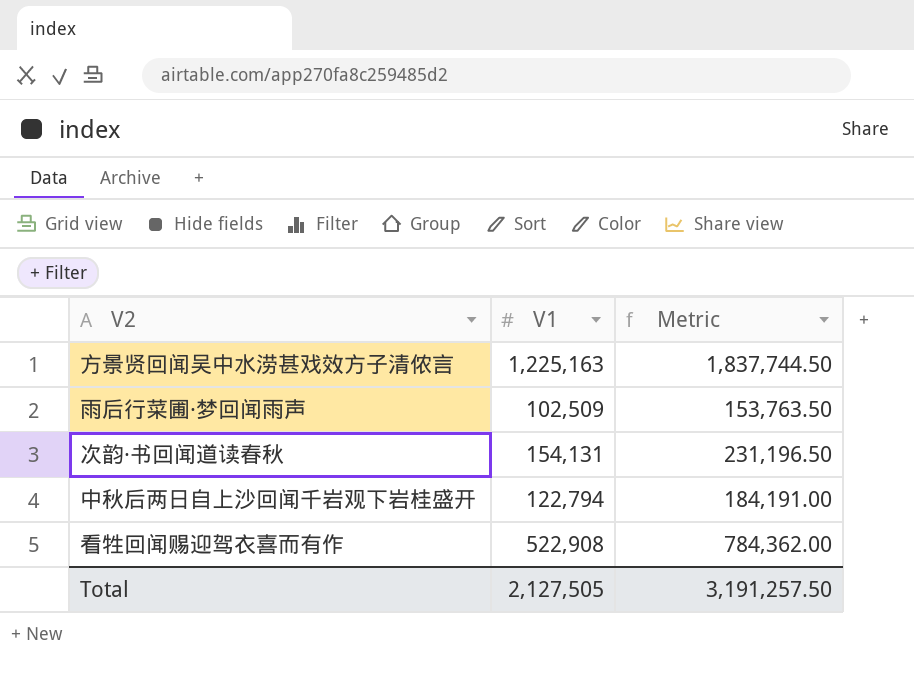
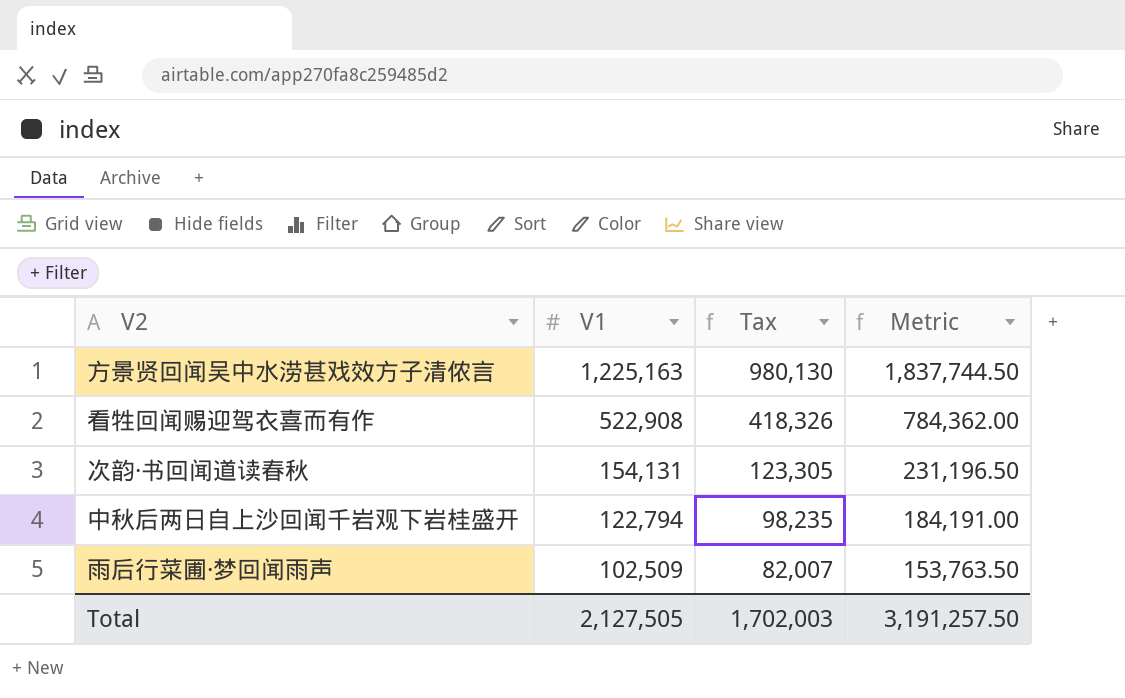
row order: none -> V1 descending
column Tax | formula: none -> [V1] * 0.8

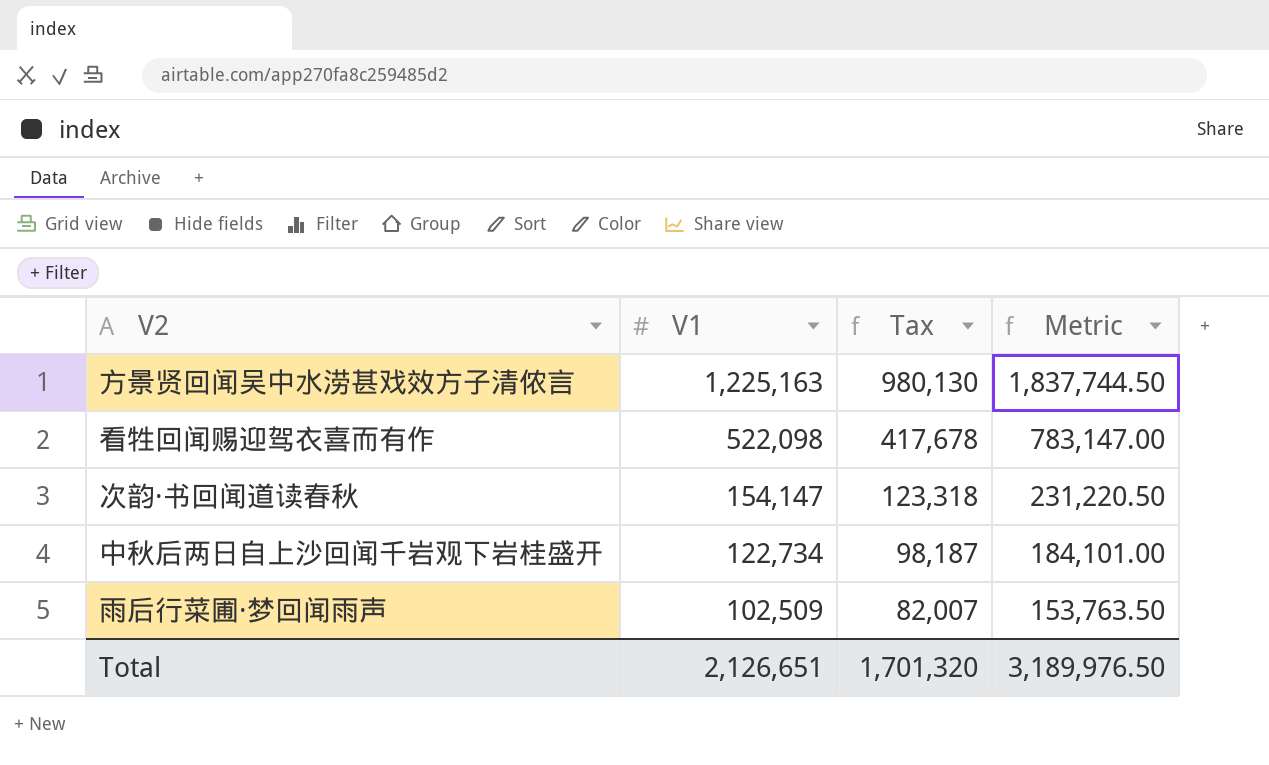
看牲回闻赐迎驾衣喜而有作 | V1: 522,908 -> 522,098
看牲回闻赐迎驾衣喜而有作 | Tax: 418,326 -> 417,678
看牲回闻赐迎驾衣喜而有作 | Metric: 784,362.00 -> 783,147.00
次韵·书回闻道读春秋 | V1: 154,131 -> 154,147
次韵·书回闻道读春秋 | Tax: 123,305 -> 123,318
次韵·书回闻道读春秋 | Metric: 231,196.50 -> 231,220.50
中秋后两日自上沙回闻千岩观下岩桂盛开 | V1: 122,794 -> 122,734
中秋后两日自上沙回闻千岩观下岩桂盛开 | Tax: 98,235 -> 98,187
中秋后两日自上沙回闻千岩观下岩桂盛开 | Metric: 184,191.00 -> 184,101.00
Total | V1: 2,127,505 -> 2,126,651
Total | Tax: 1,702,003 -> 1,701,320
Total | Metric: 3,191,257.50 -> 3,189,976.50

